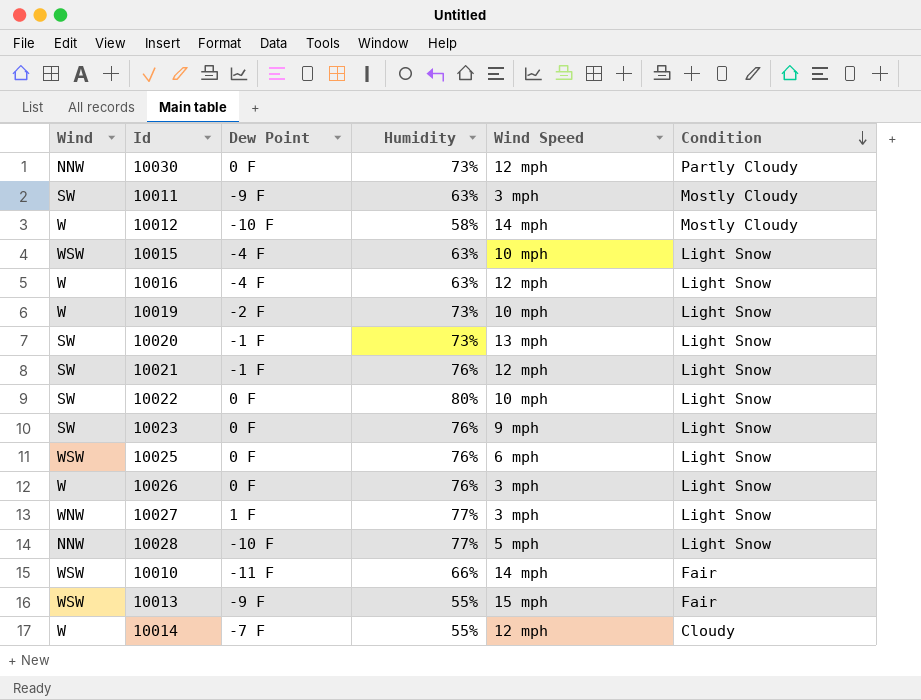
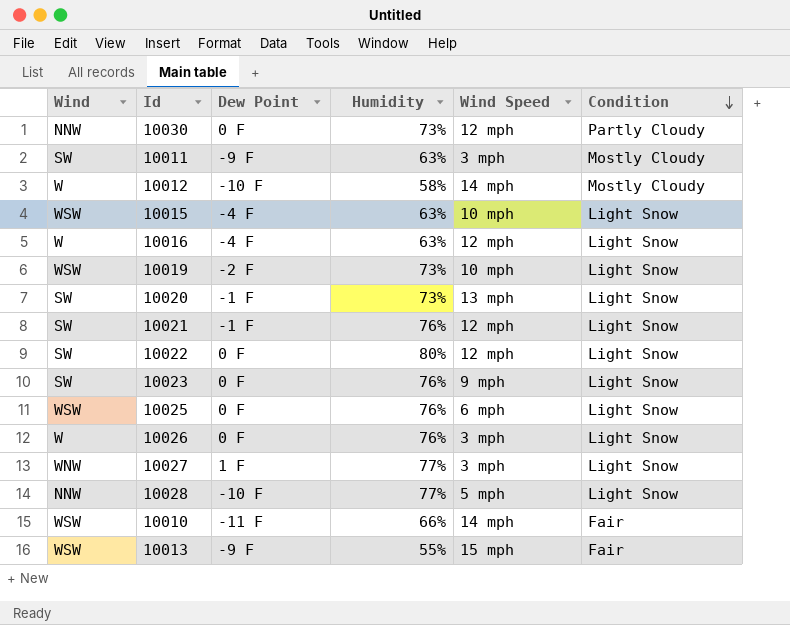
row 10014: W | -7 F | 55% | 12 mph | Cloudy -> none
10019 | Wind: W -> WSW
10022 | Wind Speed: 10 mph -> 12 mph

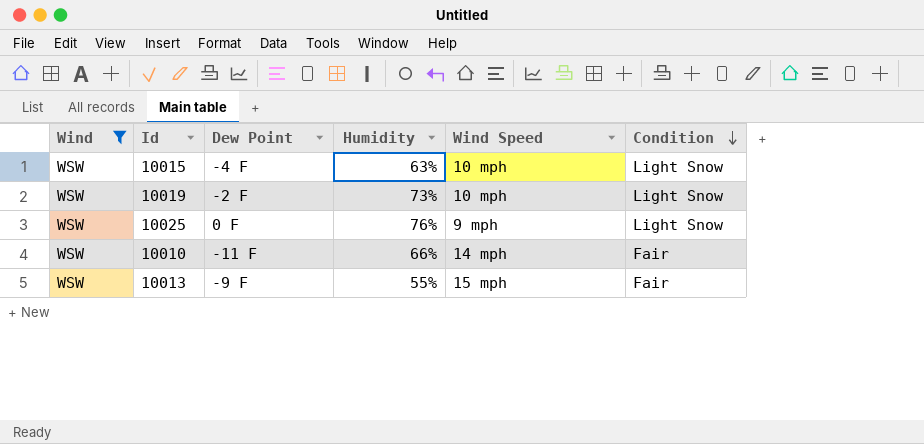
filter: none -> Wind = WSW
10025 | Wind Speed: 6 mph -> 9 mph

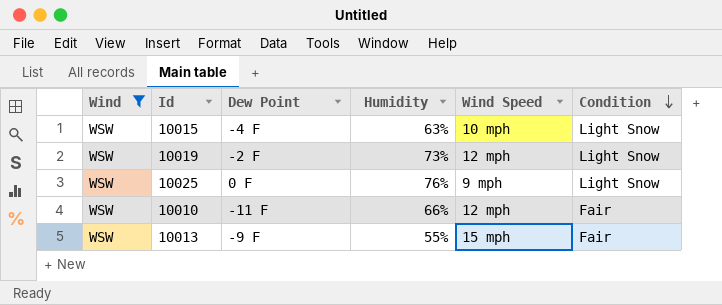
10019 | Wind Speed: 10 mph -> 12 mph
10010 | Wind Speed: 14 mph -> 12 mph

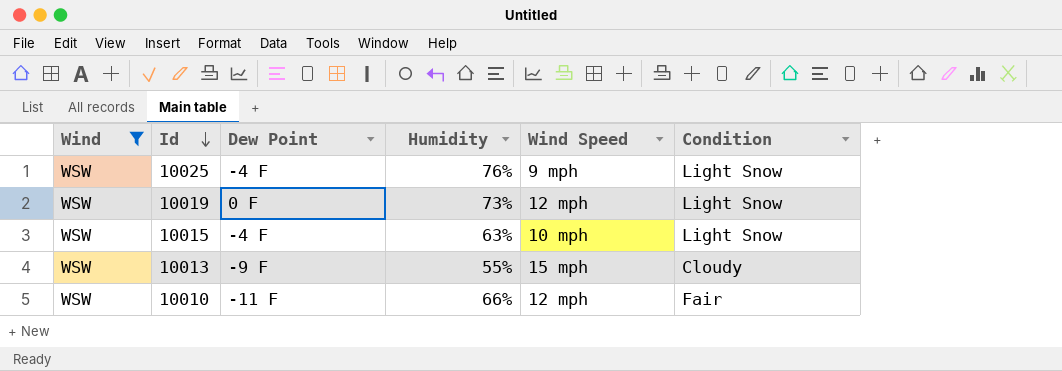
row order: Condition descending -> Id descending
10025 | Dew Point: 0 F -> -4 F
10019 | Dew Point: -2 F -> 0 F
10013 | Condition: Fair -> Cloudy

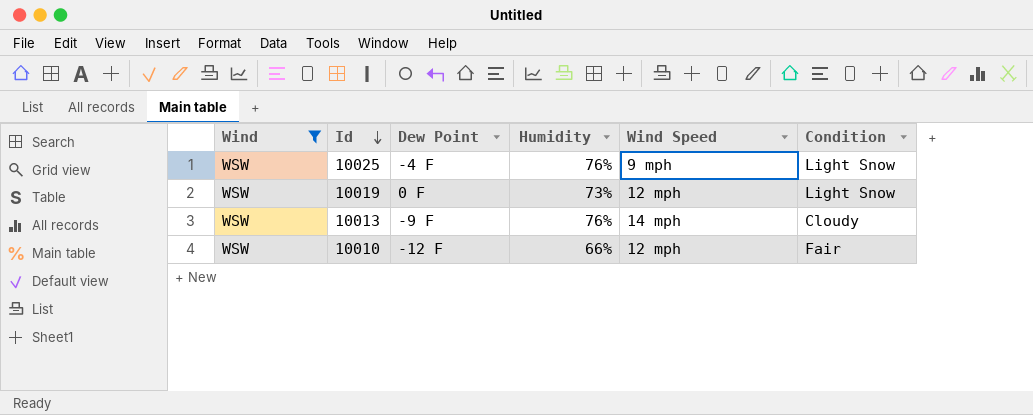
row 10015: WSW | -4 F | 63% | 10 mph | Light Snow -> none
10013 | Humidity: 55% -> 76%
10013 | Wind Speed: 15 mph -> 14 mph
10010 | Dew Point: -11 F -> -12 F

